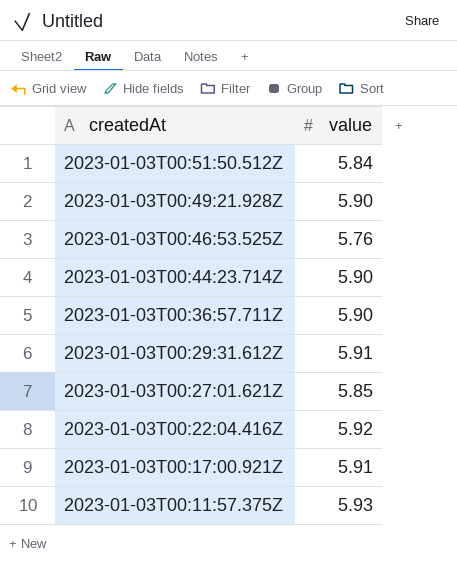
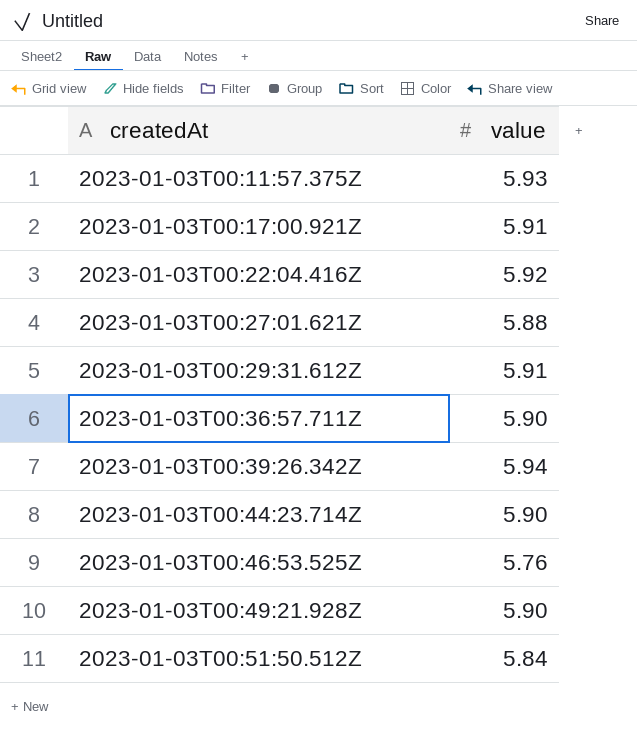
row order: createdAt descending -> createdAt ascending
2023-01-03T00:27:01.621Z | value: 5.85 -> 5.88
row 2023-01-03T00:39:26.342Z: none -> 5.94

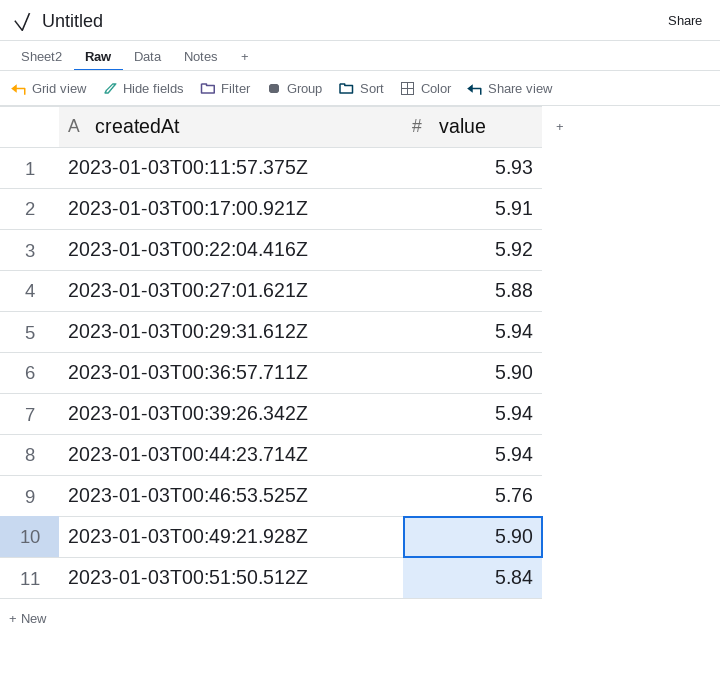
2023-01-03T00:29:31.612Z | value: 5.91 -> 5.94
2023-01-03T00:44:23.714Z | value: 5.90 -> 5.94

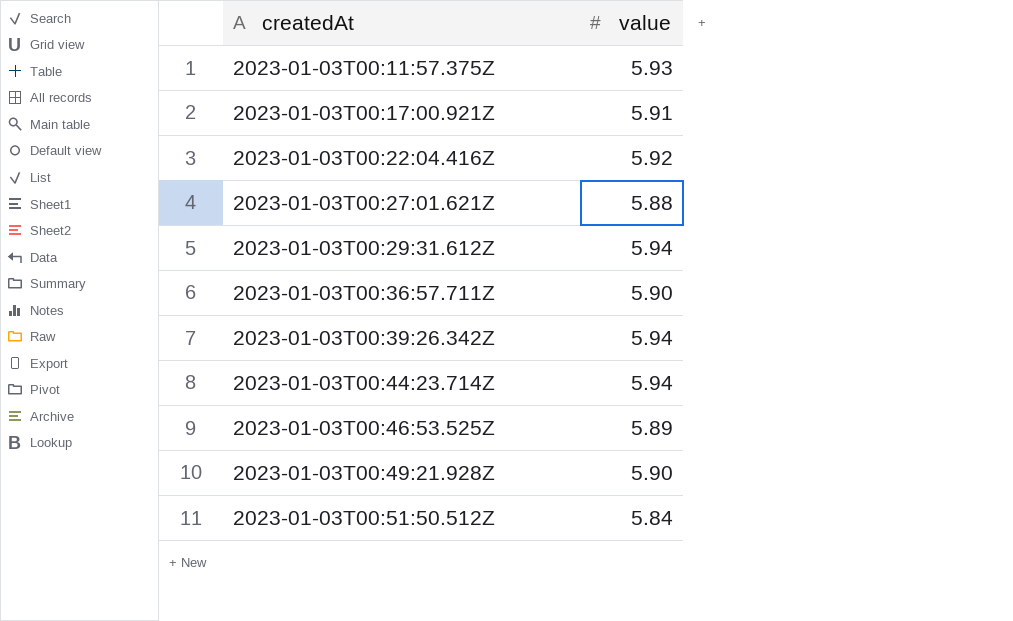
2023-01-03T00:46:53.525Z | value: 5.76 -> 5.89

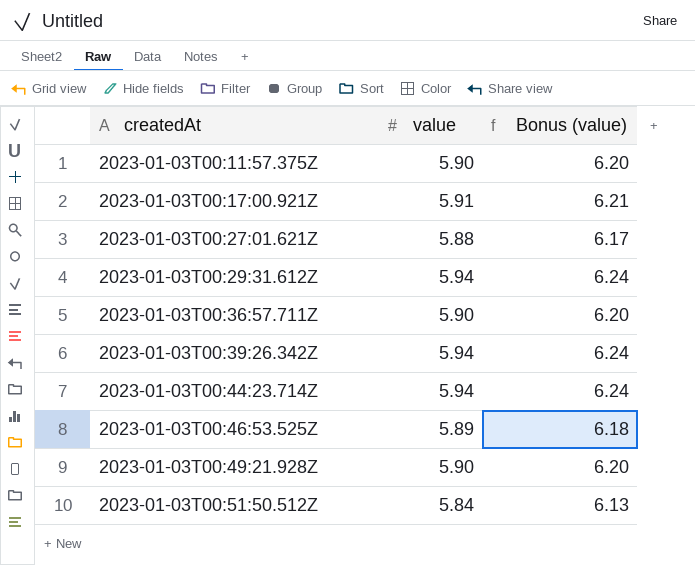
column Bonus (value) | formula: none -> [value] * 1.05
row 2023-01-03T00:22:04.416Z: 5.92 -> none
2023-01-03T00:11:57.375Z | value: 5.93 -> 5.90

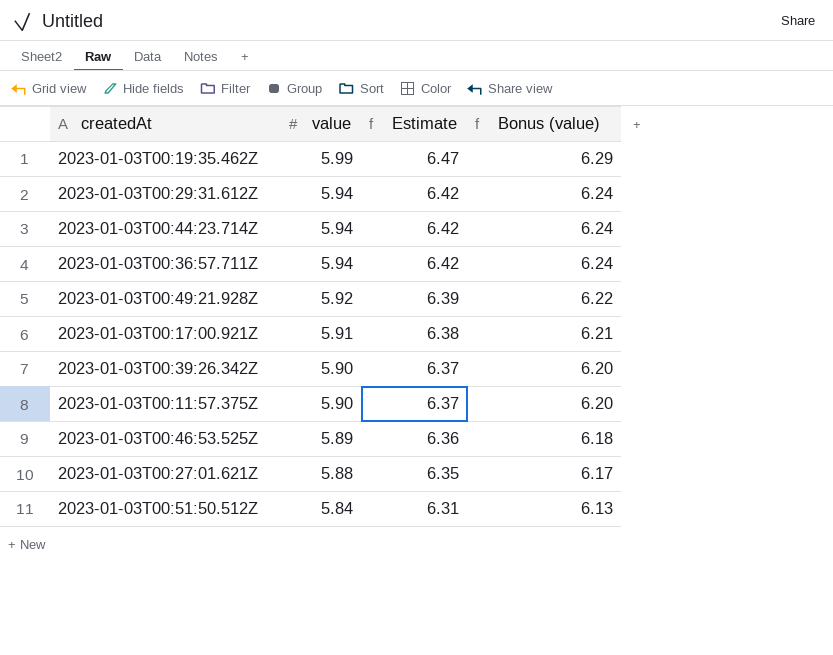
row order: createdAt ascending -> value descending
column Estimate | formula: none -> [value] * 1.08
row 2023-01-03T00:19:35.462Z: none -> 5.99 | 6.47 | 6.29
2023-01-03T00:36:57.711Z | value: 5.90 -> 5.94
2023-01-03T00:36:57.711Z | Bonus (value): 6.20 -> 6.24
2023-01-03T00:49:21.928Z | value: 5.90 -> 5.92
2023-01-03T00:49:21.928Z | Bonus (value): 6.20 -> 6.22
2023-01-03T00:39:26.342Z | value: 5.94 -> 5.90
2023-01-03T00:39:26.342Z | Bonus (value): 6.24 -> 6.20

